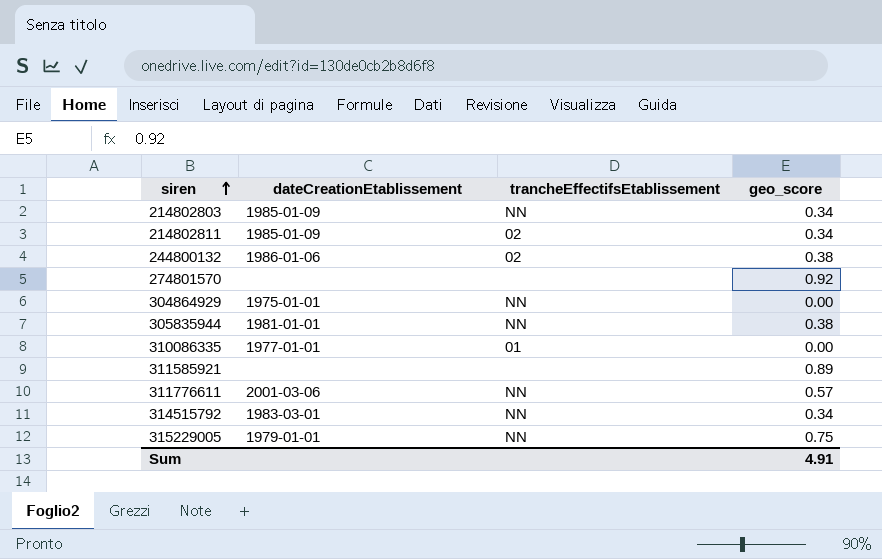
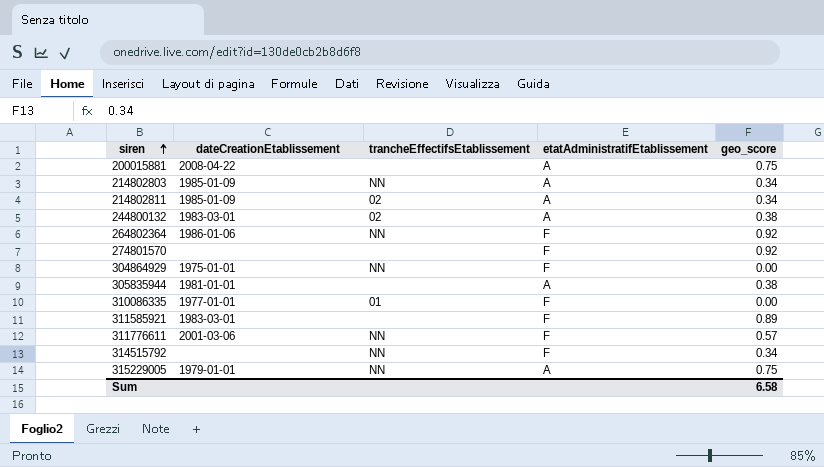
column etatAdministratifEtablissement | position: none -> 4
row 200015881: none -> 2008-04-22 | none | A | 0.75
244800132 | dateCreationEtablissement: 1986-01-06 -> 1983-03-01
row 264802364: none -> 1986-01-06 | NN | F | 0.92
305835944 | trancheEffectifsEtablissement: NN -> none
311585921 | dateCreationEtablissement: none -> 1983-03-01
314515792 | dateCreationEtablissement: 1983-03-01 -> none
Sum | geo_score: 4.91 -> 6.58

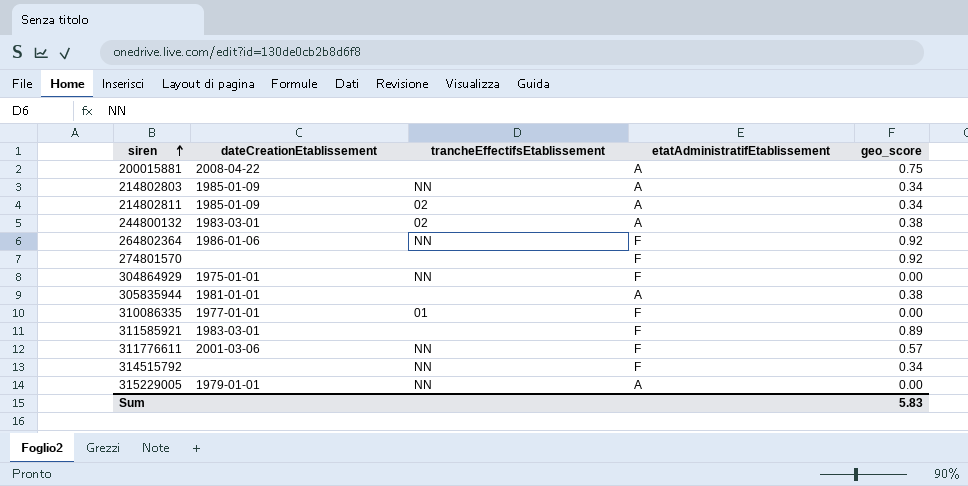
315229005 | geo_score: 0.75 -> 0.00
Sum | geo_score: 6.58 -> 5.83

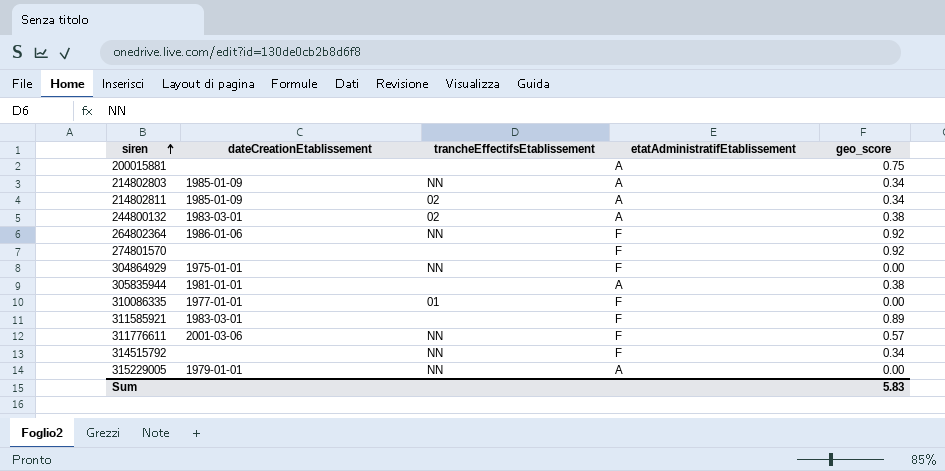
200015881 | dateCreationEtablissement: 2008-04-22 -> none

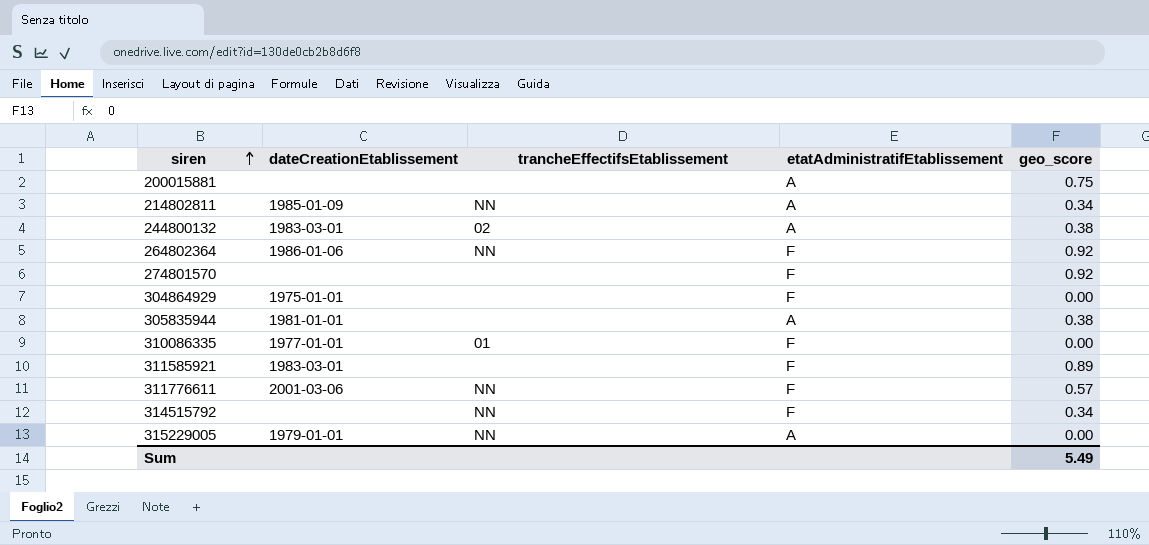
row 214802803: 1985-01-09 | NN | A | 0.34 -> none
214802811 | trancheEffectifsEtablissement: 02 -> NN
304864929 | trancheEffectifsEtablissement: NN -> none
Sum | geo_score: 5.83 -> 5.49

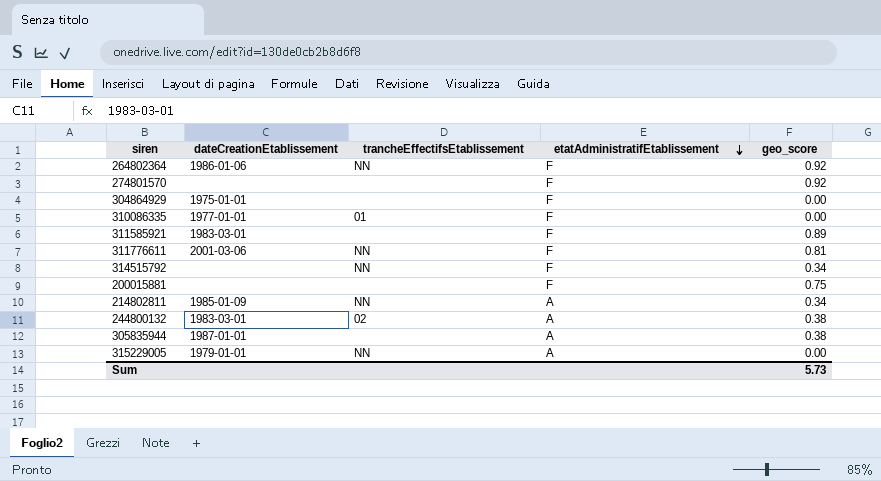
row order: siren ascending -> etatAdministratifEtablissement descending
311776611 | geo_score: 0.57 -> 0.81
200015881 | etatAdministratifEtablissement: A -> F
305835944 | dateCreationEtablissement: 1981-01-01 -> 1987-01-01
Sum | geo_score: 5.49 -> 5.73

